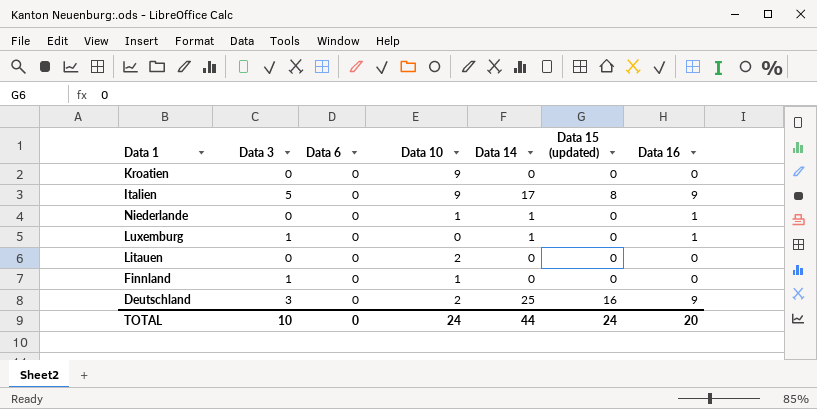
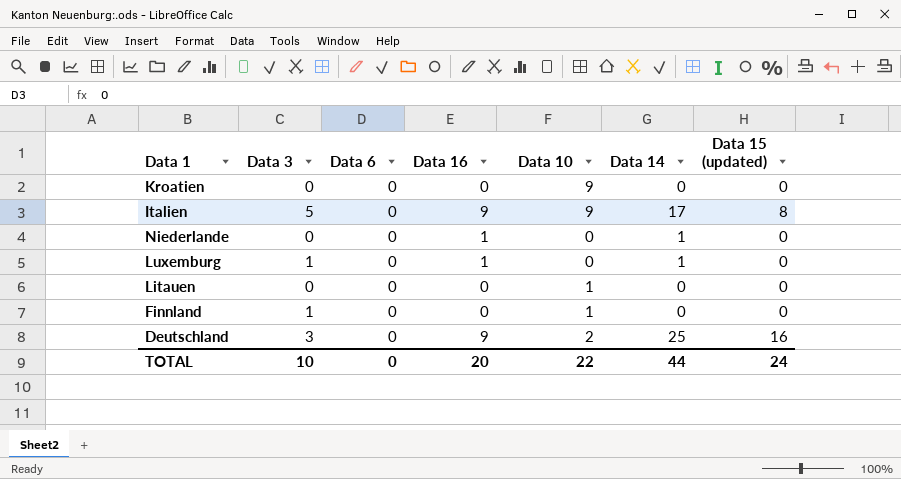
column Data 16 | position: 7 -> 4
Niederlande | Data 10: 1 -> 0
Litauen | Data 10: 2 -> 1
TOTAL | Data 10: 24 -> 22

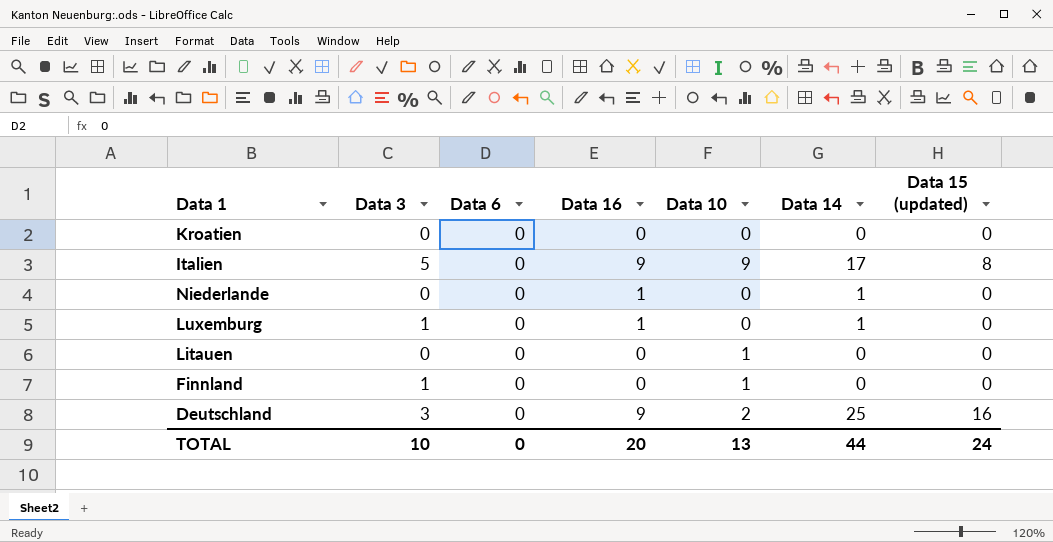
Kroatien | Data 10: 9 -> 0
TOTAL | Data 10: 22 -> 13

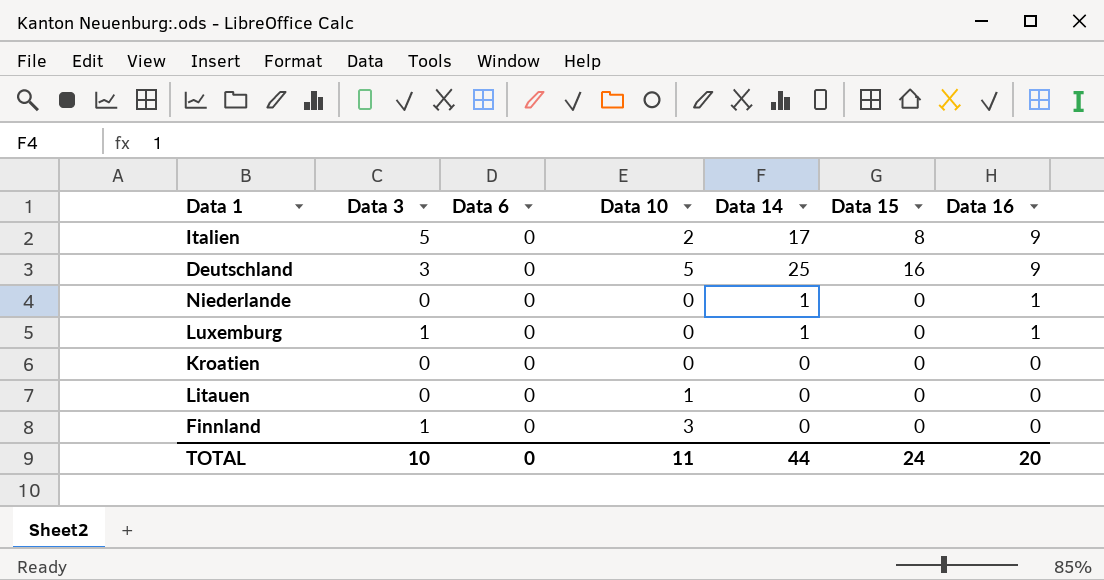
row order: none -> Data 16 descending
column name: Data 15 (updated) -> Data 15
column Data 16 | position: 4 -> 7
Italien | Data 10: 9 -> 2
Deutschland | Data 10: 2 -> 5
Finnland | Data 10: 1 -> 3
TOTAL | Data 10: 13 -> 11

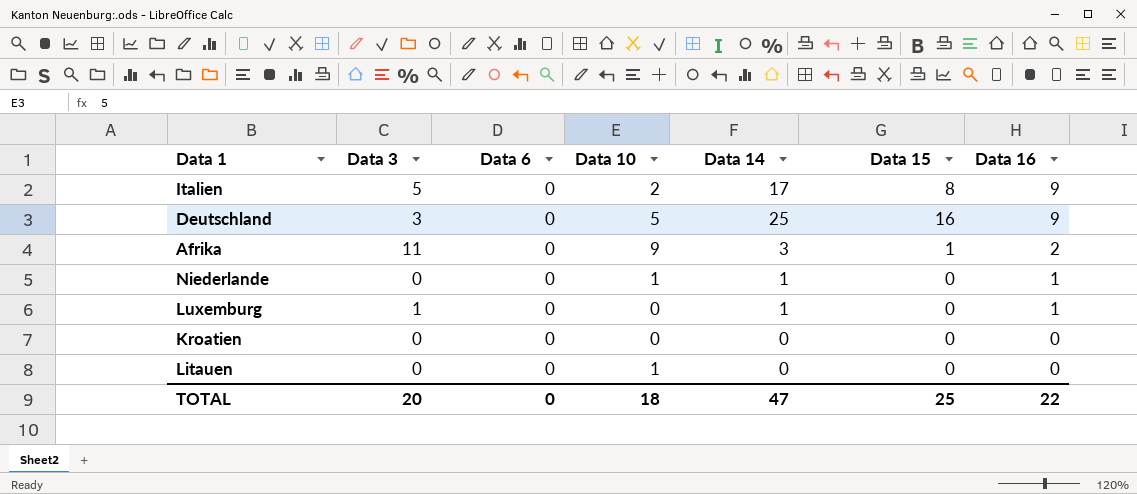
row Finnland: 1 | 0 | 3 | 0 | 0 | 0 -> none
row Afrika: none -> 11 | 0 | 9 | 3 | 1 | 2
Niederlande | Data 10: 0 -> 1
TOTAL | Data 3: 10 -> 20
TOTAL | Data 10: 11 -> 18
TOTAL | Data 14: 44 -> 47
TOTAL | Data 15: 24 -> 25
TOTAL | Data 16: 20 -> 22

